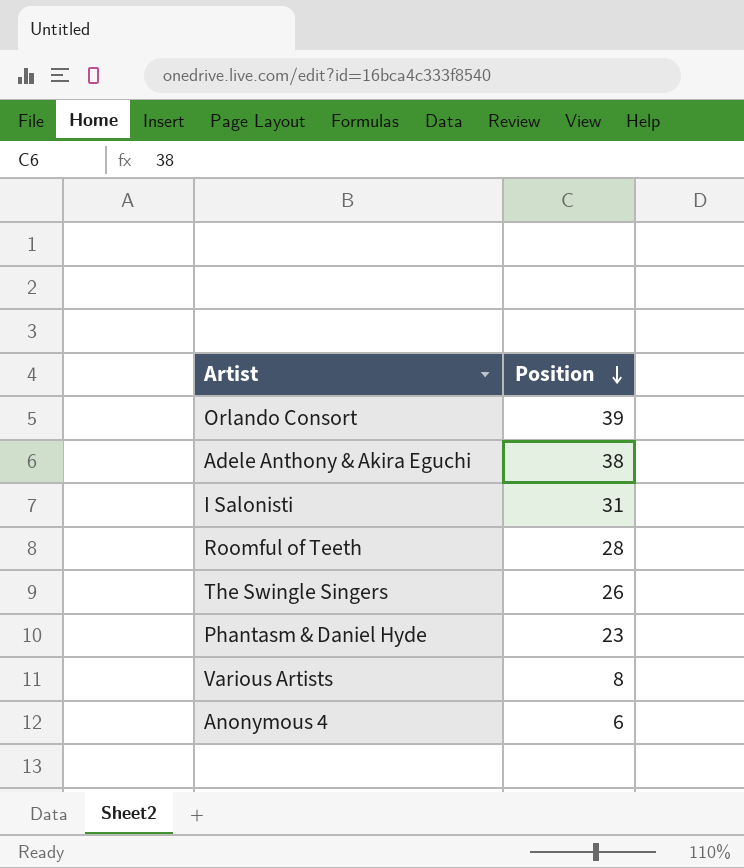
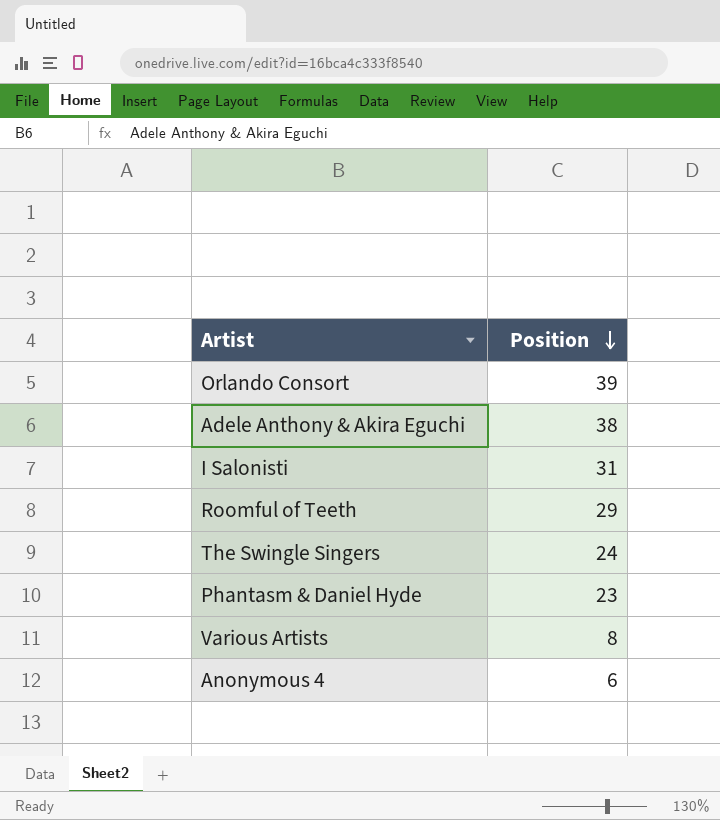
Roomful of Teeth | Position: 28 -> 29
The Swingle Singers | Position: 26 -> 24

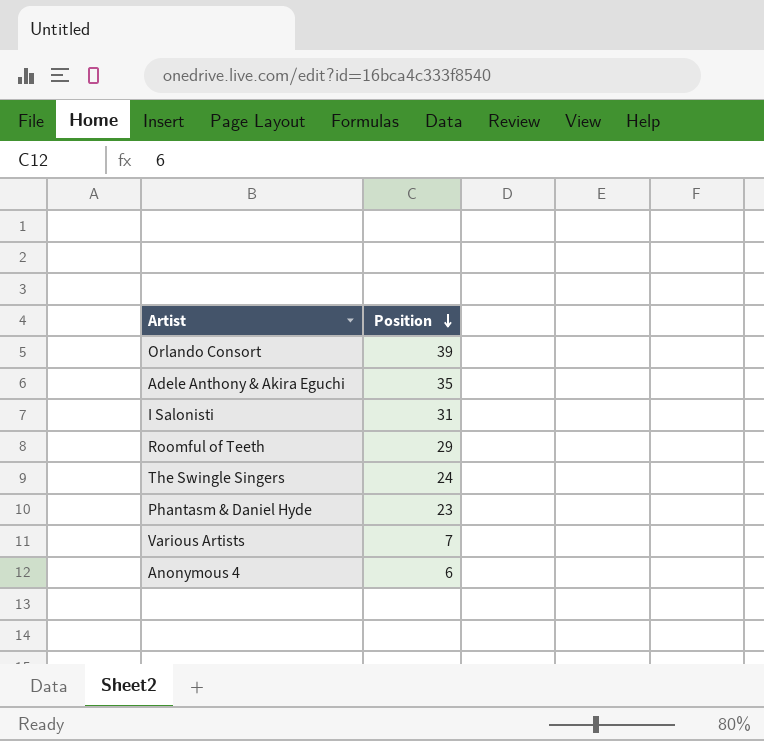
Adele Anthony & Akira Eguchi | Position: 38 -> 35
Various Artists | Position: 8 -> 7

